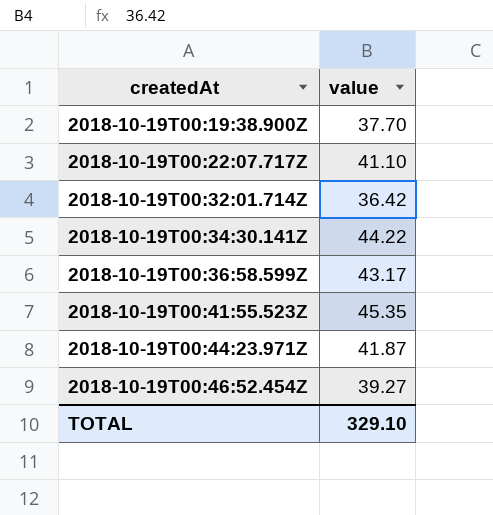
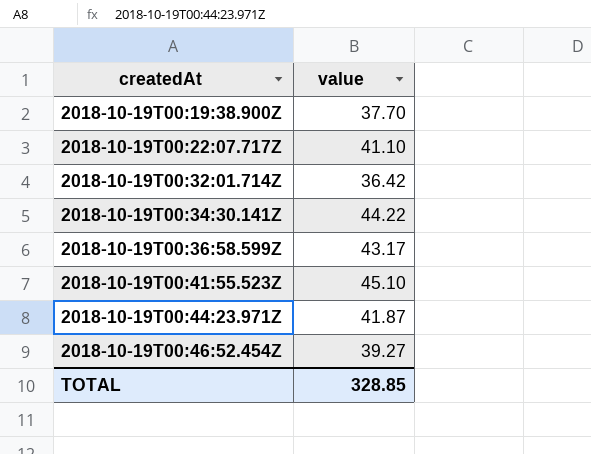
2018-10-19T00:41:55.523Z | value: 45.35 -> 45.10
TOTAL | value: 329.10 -> 328.85

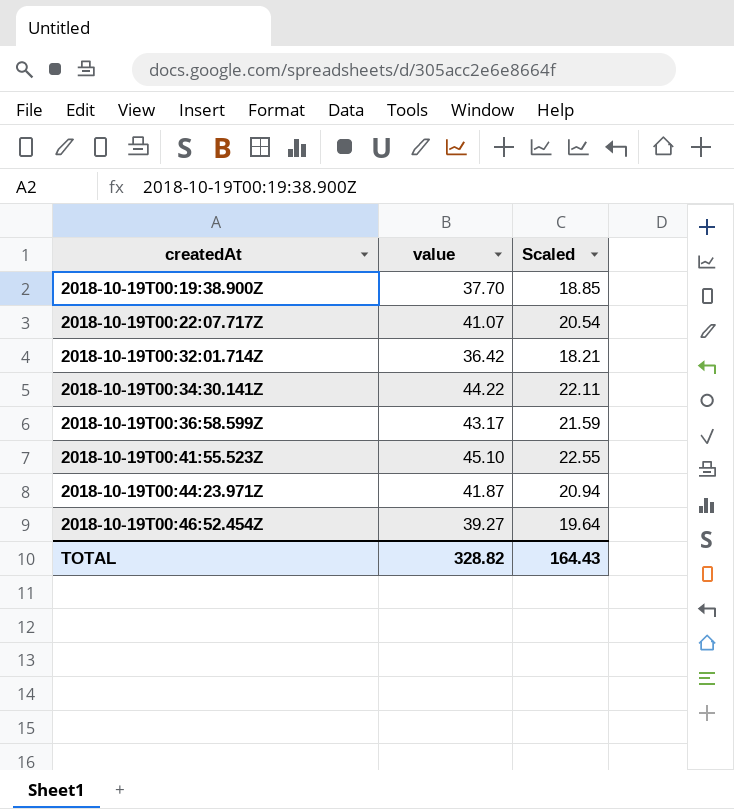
column Scaled | formula: none -> [value] * 0.5
2018-10-19T00:22:07.717Z | value: 41.10 -> 41.07
TOTAL | value: 328.85 -> 328.82

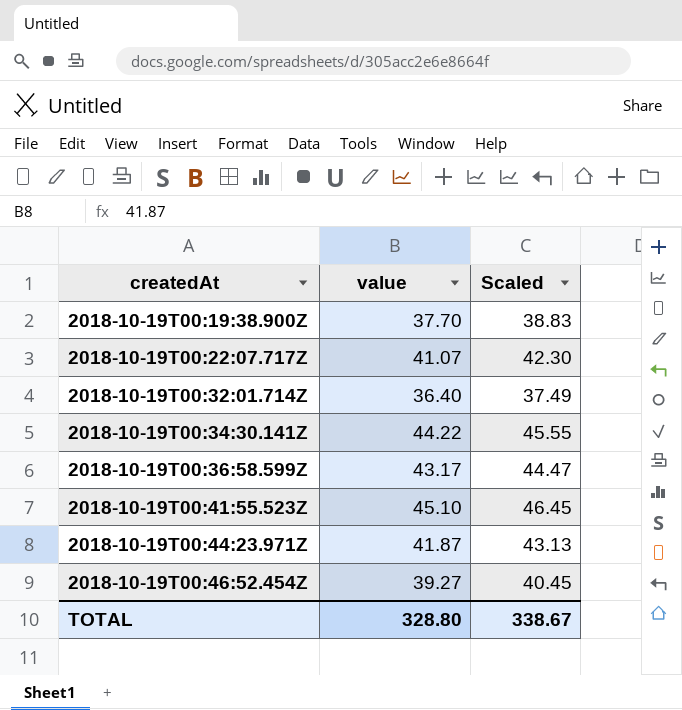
column Scaled | formula: [value] * 0.5 -> [value] * 1.03
2018-10-19T00:32:01.714Z | value: 36.42 -> 36.40
TOTAL | value: 328.82 -> 328.80
TOTAL | Scaled: 164.43 -> 338.67

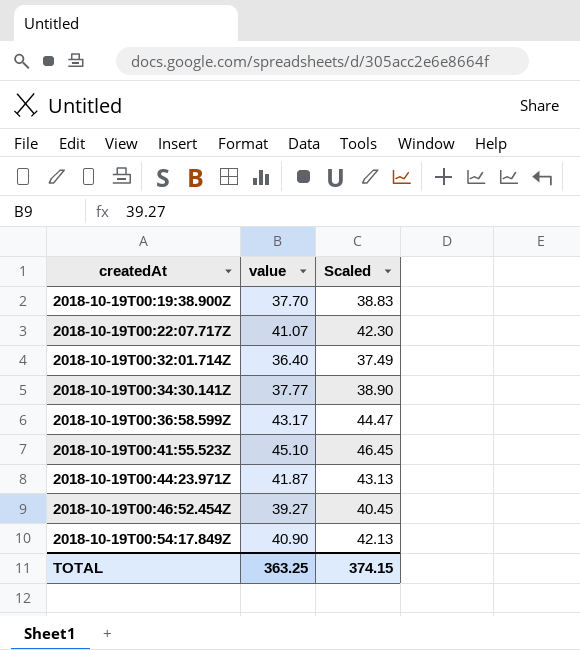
2018-10-19T00:34:30.141Z | value: 44.22 -> 37.77
2018-10-19T00:34:30.141Z | Scaled: 45.55 -> 38.90
row 2018-10-19T00:54:17.849Z: none -> 40.90 | 42.13
TOTAL | value: 328.80 -> 363.25
TOTAL | Scaled: 338.67 -> 374.15

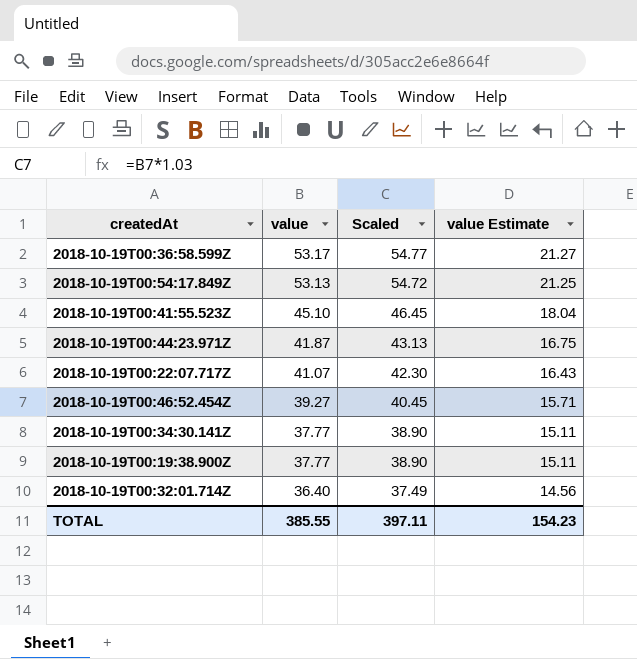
row order: createdAt ascending -> value descending
column value Estimate | formula: none -> [value] * 0.4
2018-10-19T00:36:58.599Z | value: 43.17 -> 53.17
2018-10-19T00:36:58.599Z | Scaled: 44.47 -> 54.77
2018-10-19T00:54:17.849Z | value: 40.90 -> 53.13
2018-10-19T00:54:17.849Z | Scaled: 42.13 -> 54.72
2018-10-19T00:19:38.900Z | value: 37.70 -> 37.77
2018-10-19T00:19:38.900Z | Scaled: 38.83 -> 38.90
TOTAL | value: 363.25 -> 385.55
TOTAL | Scaled: 374.15 -> 397.11

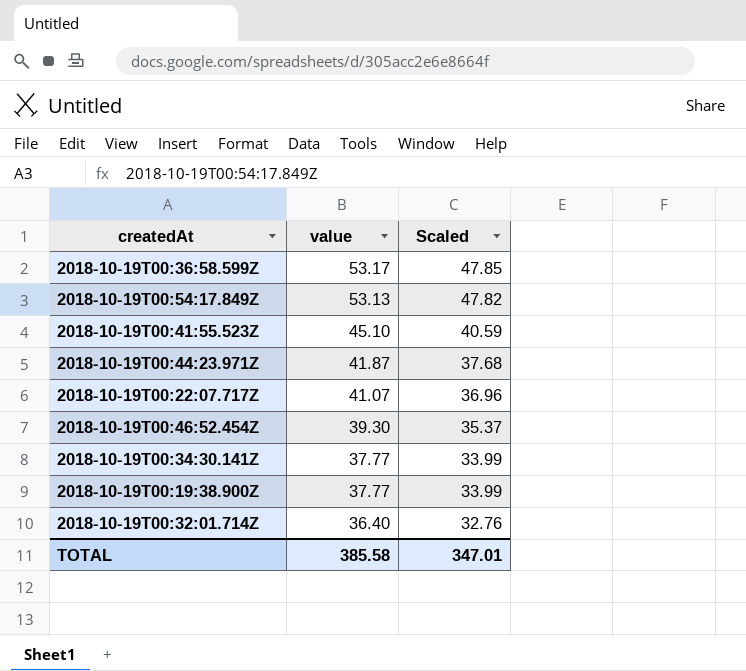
column value Estimate | formula: [value] * 0.4 -> none
column Scaled | formula: [value] * 1.03 -> [value] * 0.9
2018-10-19T00:46:52.454Z | value: 39.27 -> 39.30
TOTAL | value: 385.55 -> 385.58
TOTAL | Scaled: 397.11 -> 347.01

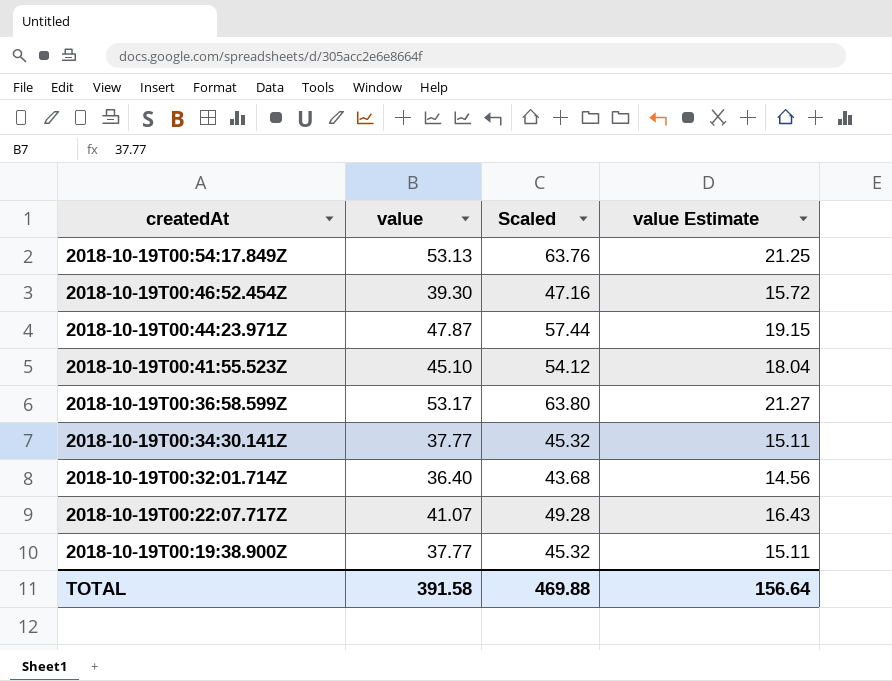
row order: value descending -> createdAt descending
column Scaled | formula: [value] * 0.9 -> [value] * 1.2
column value Estimate | formula: none -> [value] * 0.4
2018-10-19T00:44:23.971Z | value: 41.87 -> 47.87
TOTAL | value: 385.58 -> 391.58
TOTAL | Scaled: 347.01 -> 469.88

